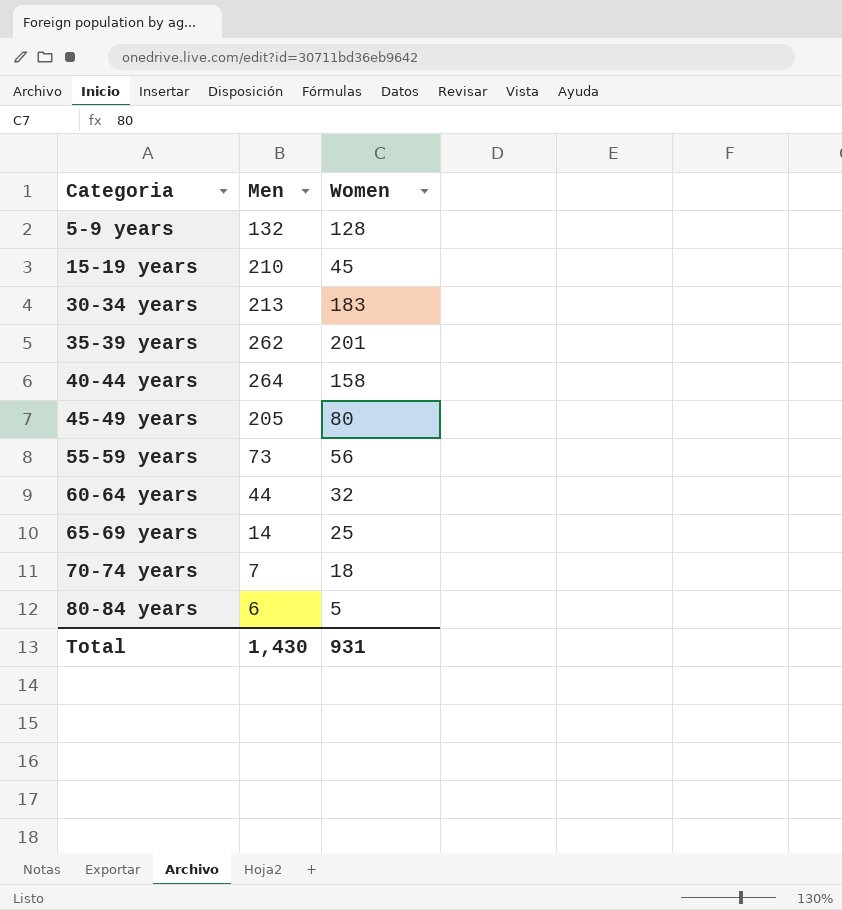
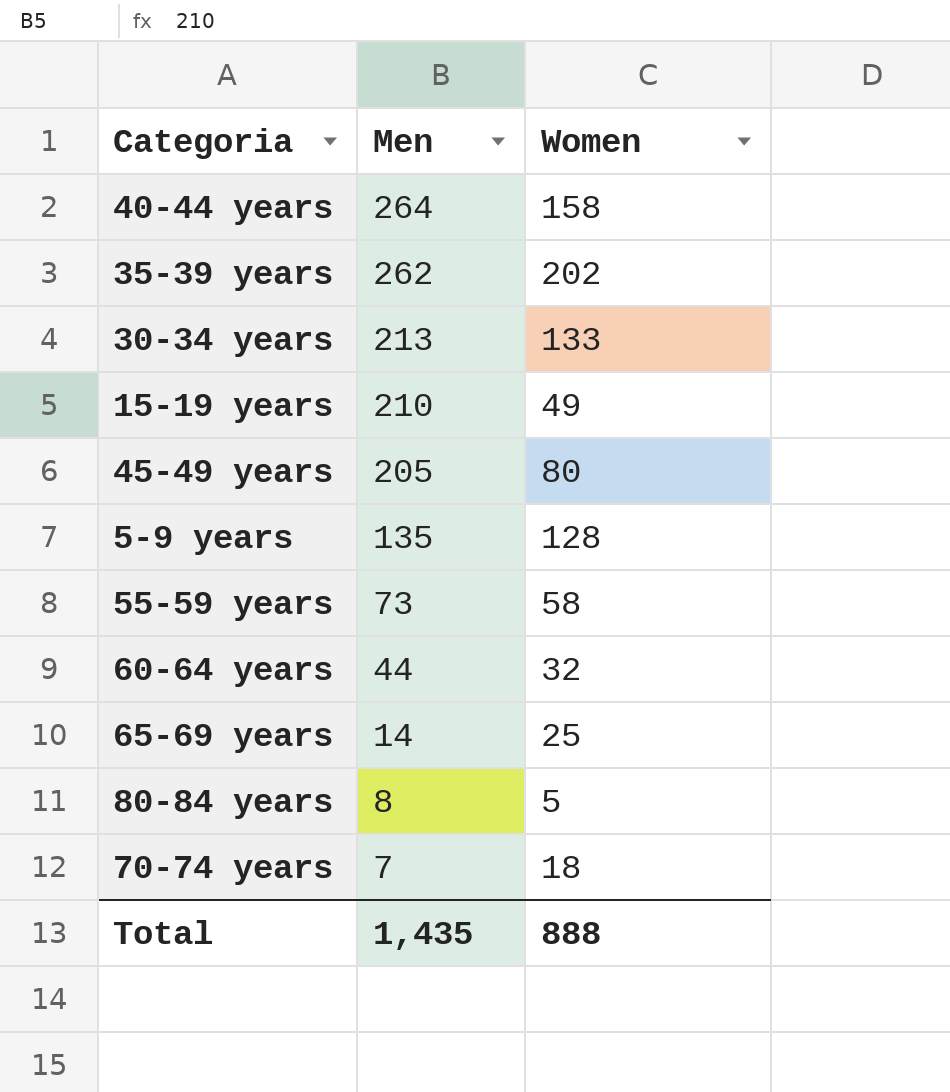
row order: Categoria ascending -> Men descending
35-39 years | Women: 201 -> 202
30-34 years | Women: 183 -> 133
15-19 years | Women: 45 -> 49
5-9 years | Men: 132 -> 135
55-59 years | Women: 56 -> 58
80-84 years | Men: 6 -> 8
Total | Men: 1,430 -> 1,435
Total | Women: 931 -> 888

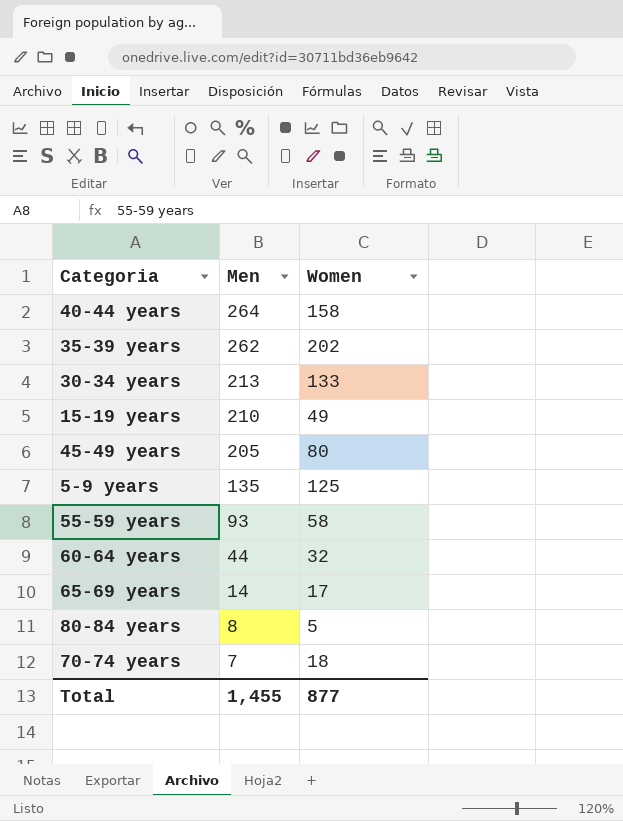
5-9 years | Women: 128 -> 125
55-59 years | Men: 73 -> 93
65-69 years | Women: 25 -> 17
Total | Men: 1,435 -> 1,455
Total | Women: 888 -> 877

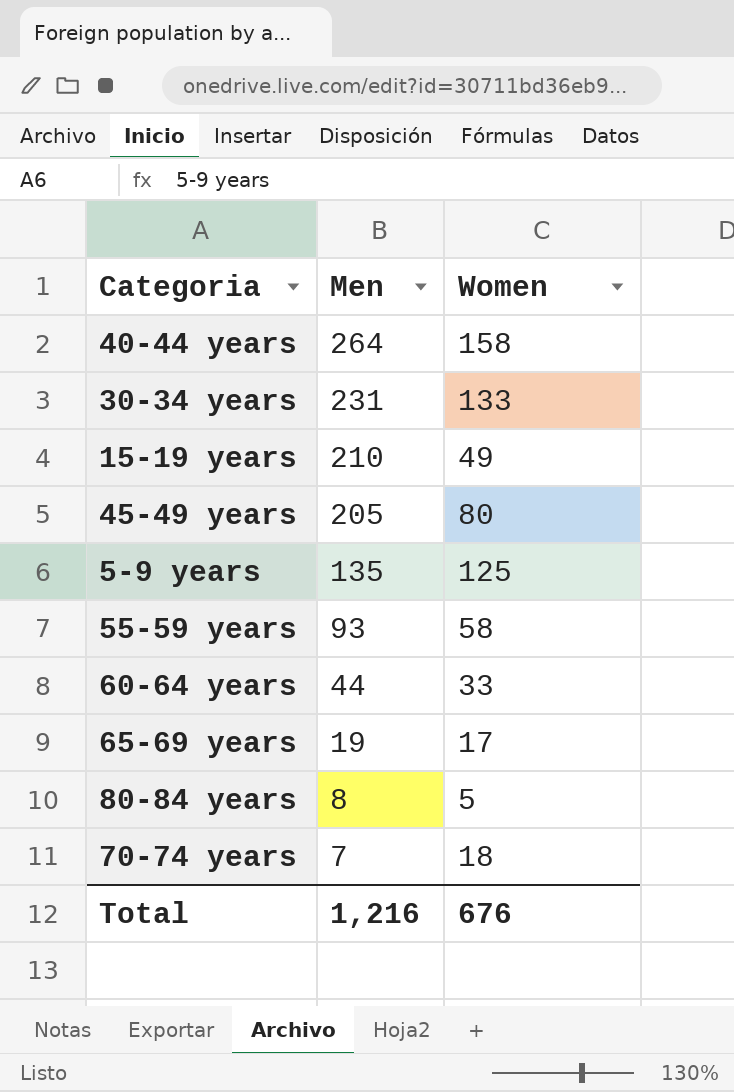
row 35-39 years: 262 | 202 -> none
30-34 years | Men: 213 -> 231
60-64 years | Women: 32 -> 33
65-69 years | Men: 14 -> 19
Total | Men: 1,455 -> 1,216
Total | Women: 877 -> 676

